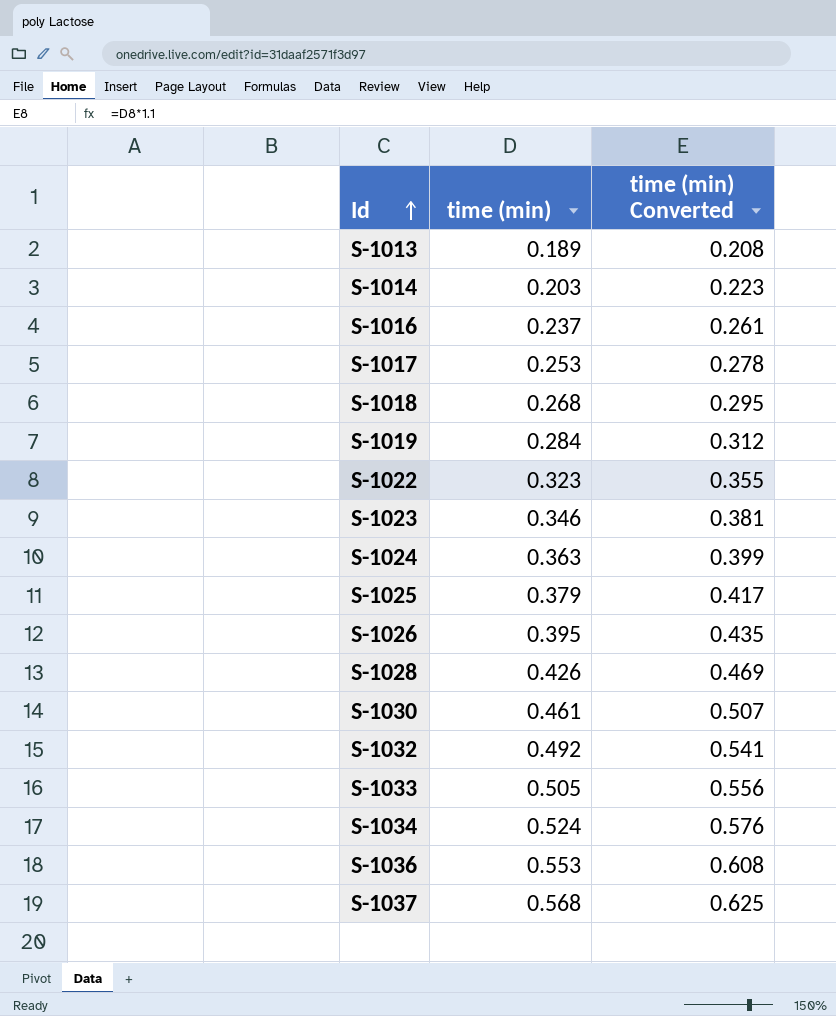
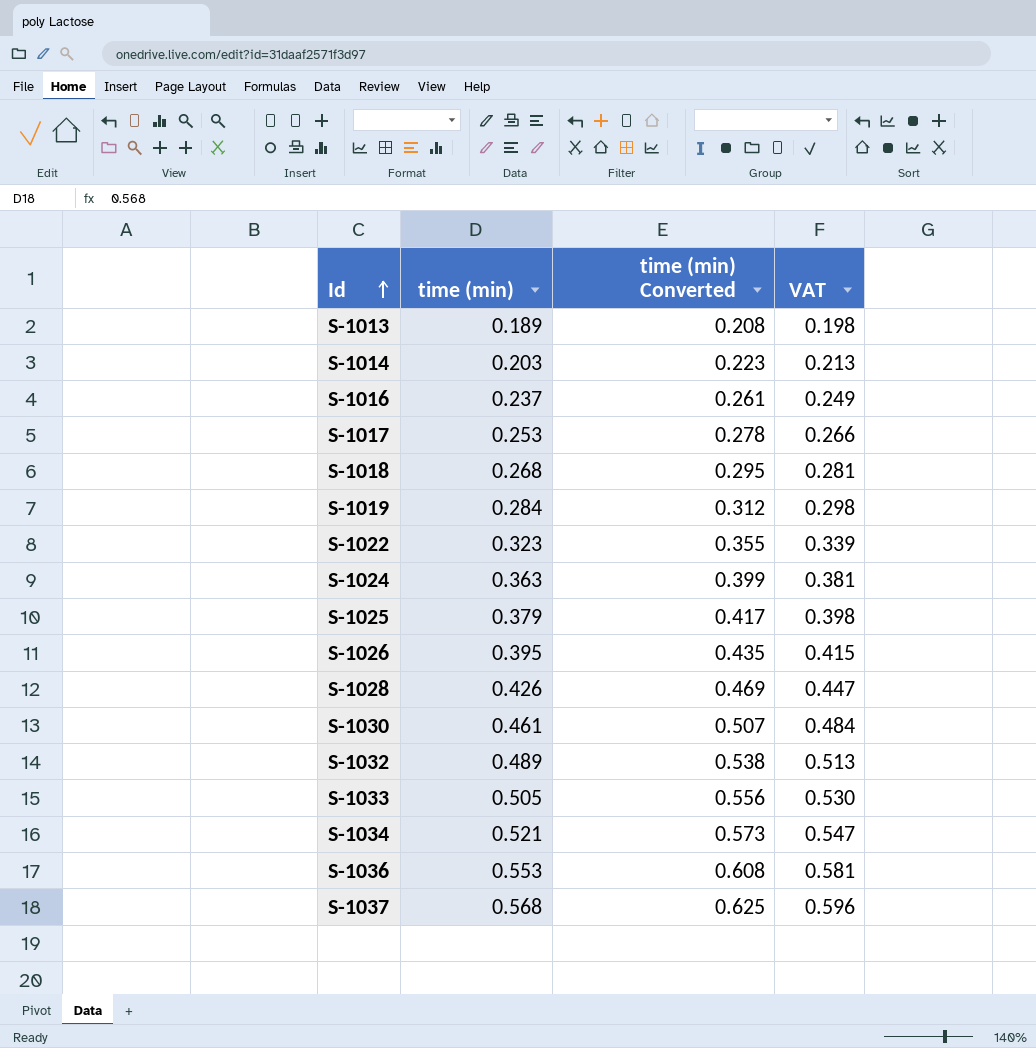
column VAT | formula: none -> [time (min)] * 1.05
row S-1023: 0.346 | 0.381 -> none
S-1032 | time (min): 0.492 -> 0.489
S-1032 | time (min) Converted: 0.541 -> 0.538
S-1034 | time (min): 0.524 -> 0.521
S-1034 | time (min) Converted: 0.576 -> 0.573

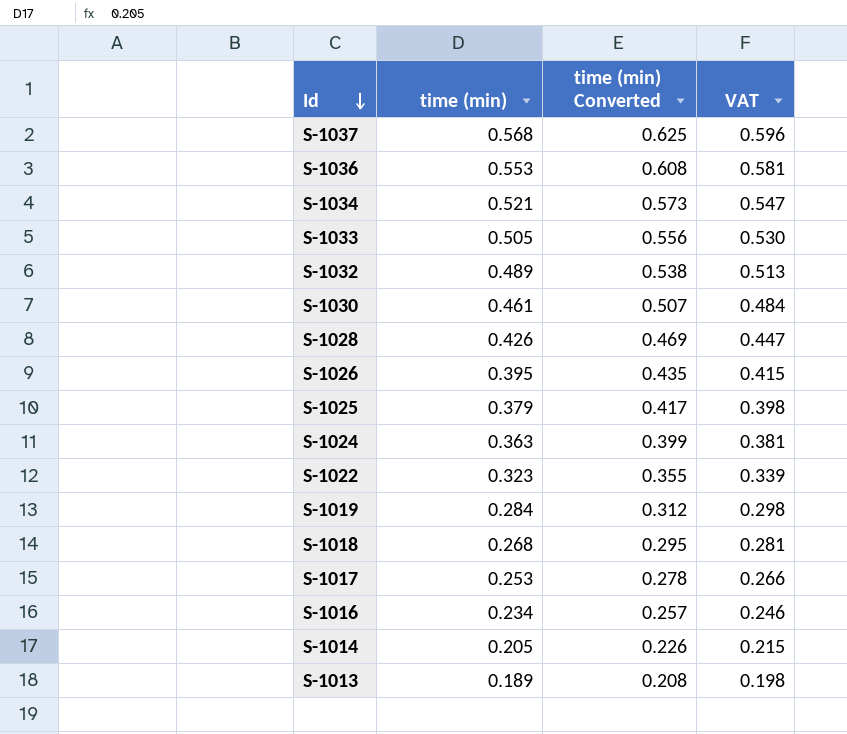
row order: Id ascending -> Id descending
S-1016 | time (min): 0.237 -> 0.234
S-1016 | time (min) Converted: 0.261 -> 0.257
S-1016 | VAT: 0.249 -> 0.246
S-1014 | time (min): 0.203 -> 0.205
S-1014 | time (min) Converted: 0.223 -> 0.226
S-1014 | VAT: 0.213 -> 0.215

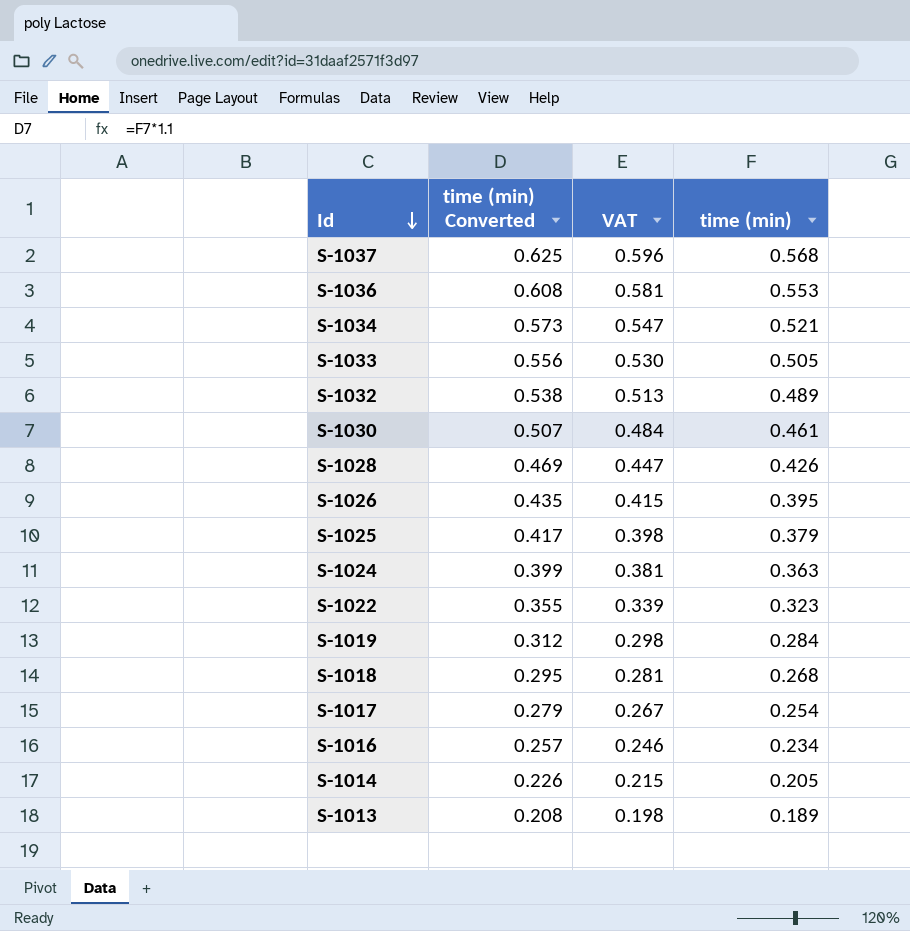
column time (min) | position: 2 -> 4
S-1017 | time (min) Converted: 0.278 -> 0.279
S-1017 | VAT: 0.266 -> 0.267
S-1017 | time (min): 0.253 -> 0.254

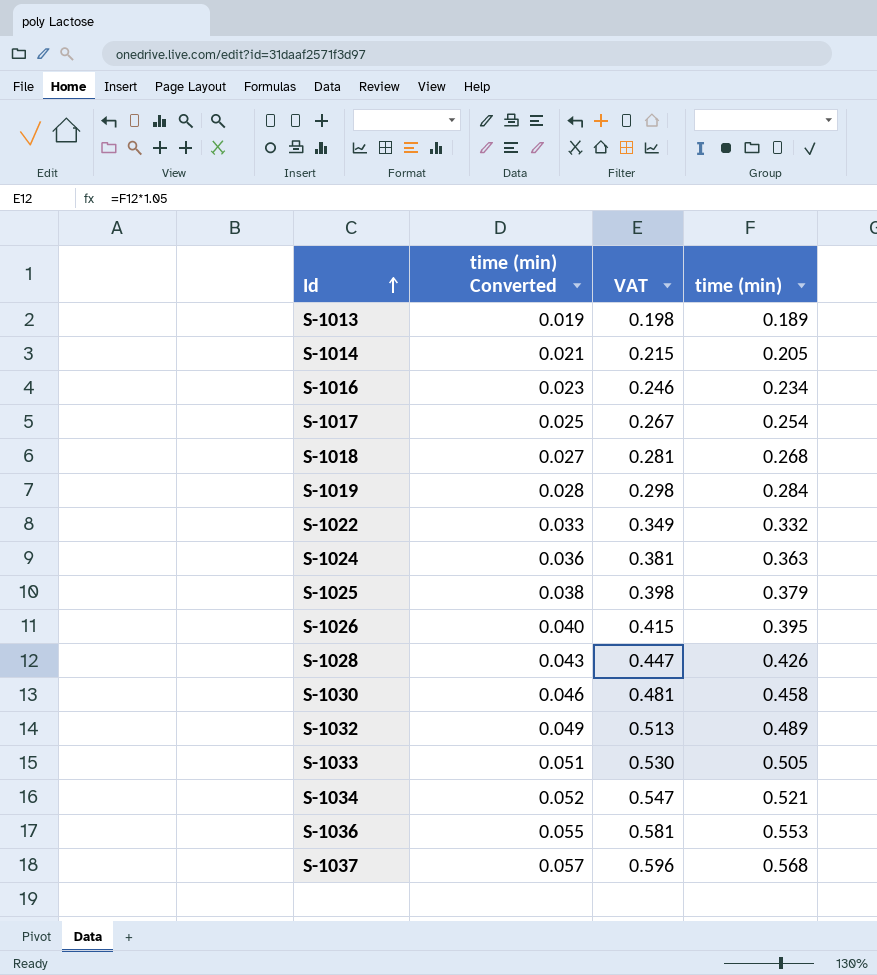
row order: Id descending -> Id ascending
column time (min) Converted | formula: [time (min)] * 1.1 -> [time (min)] * 0.1
S-1022 | VAT: 0.339 -> 0.349
S-1022 | time (min): 0.323 -> 0.332
S-1030 | VAT: 0.484 -> 0.481
S-1030 | time (min): 0.461 -> 0.458

